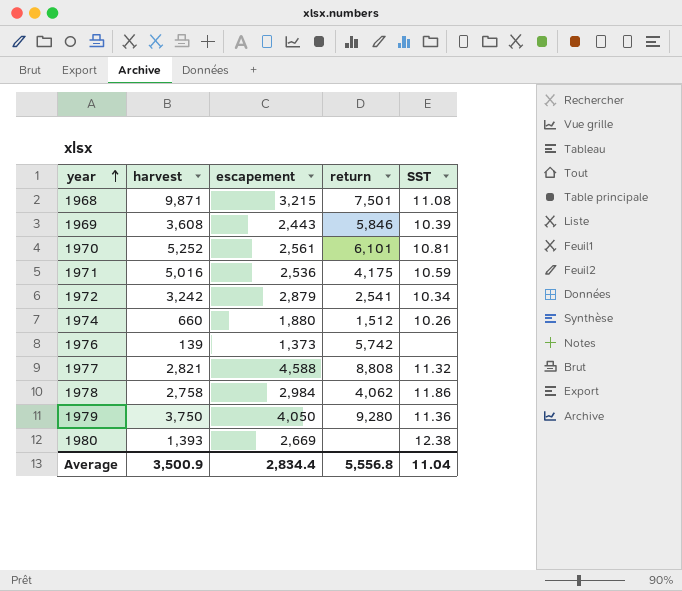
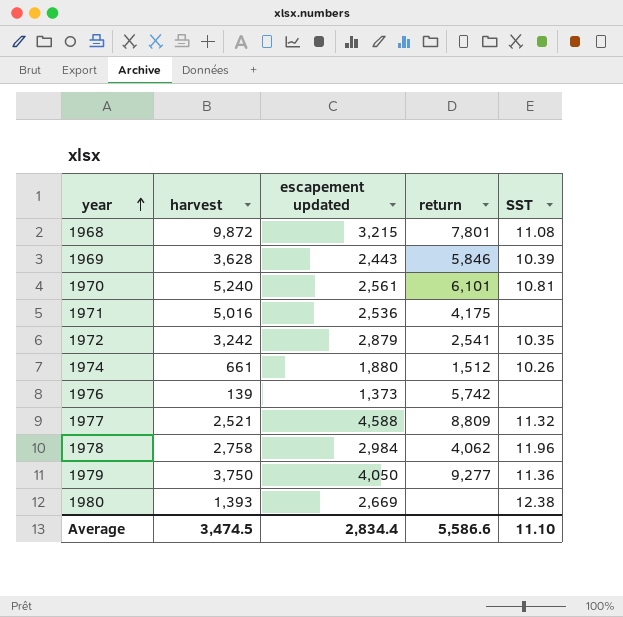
column name: escapement -> escapement updated
1968 | harvest: 9,871 -> 9,872
1968 | return: 7,501 -> 7,801
1969 | harvest: 3,608 -> 3,628
1970 | harvest: 5,252 -> 5,240
1971 | SST: 10.59 -> none
1972 | SST: 10.34 -> 10.35
1974 | harvest: 660 -> 661
1977 | harvest: 2,821 -> 2,521
1977 | return: 8,808 -> 8,809
1978 | SST: 11.86 -> 11.96
1979 | return: 9,280 -> 9,277
Average | harvest: 3,500.9 -> 3,474.5
Average | return: 5,556.8 -> 5,586.6
Average | SST: 11.04 -> 11.10

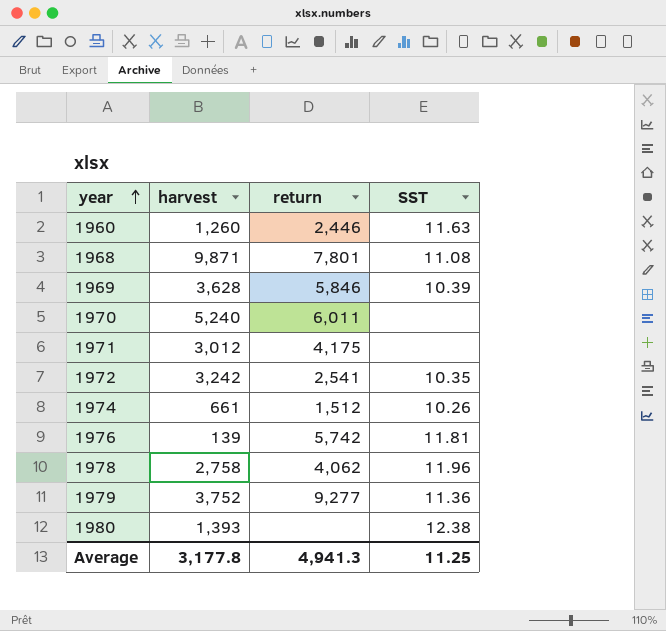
column escapement updated | position: 3 -> none
row 1977: 2,521 | 4,588 | 8,809 | 11.32 -> none
row 1960: none -> 1,260 | 2,446 | 11.63
1968 | harvest: 9,872 -> 9,871
1970 | return: 6,101 -> 6,011
1970 | SST: 10.81 -> none
1971 | harvest: 5,016 -> 3,012
1976 | SST: none -> 11.81
1979 | harvest: 3,750 -> 3,752
Average | harvest: 3,474.5 -> 3,177.8
Average | return: 5,586.6 -> 4,941.3
Average | SST: 11.10 -> 11.25

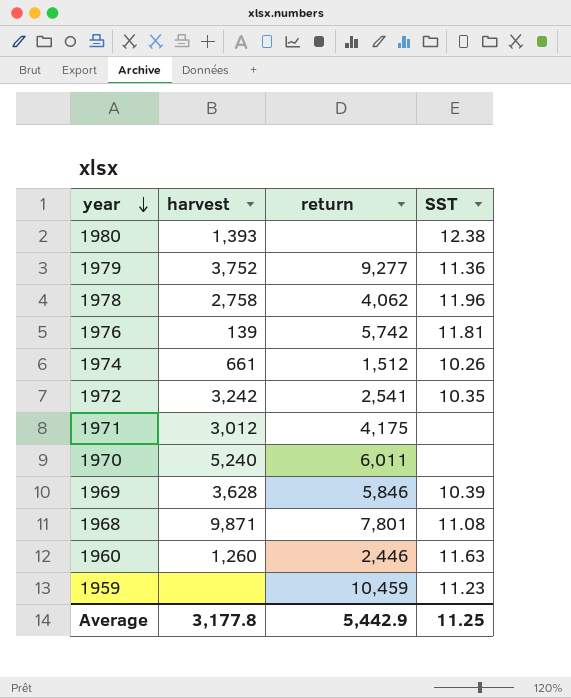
row order: year ascending -> year descending
row 1959: none -> none | 10,459 | 11.23
Average | return: 4,941.3 -> 5,442.9

